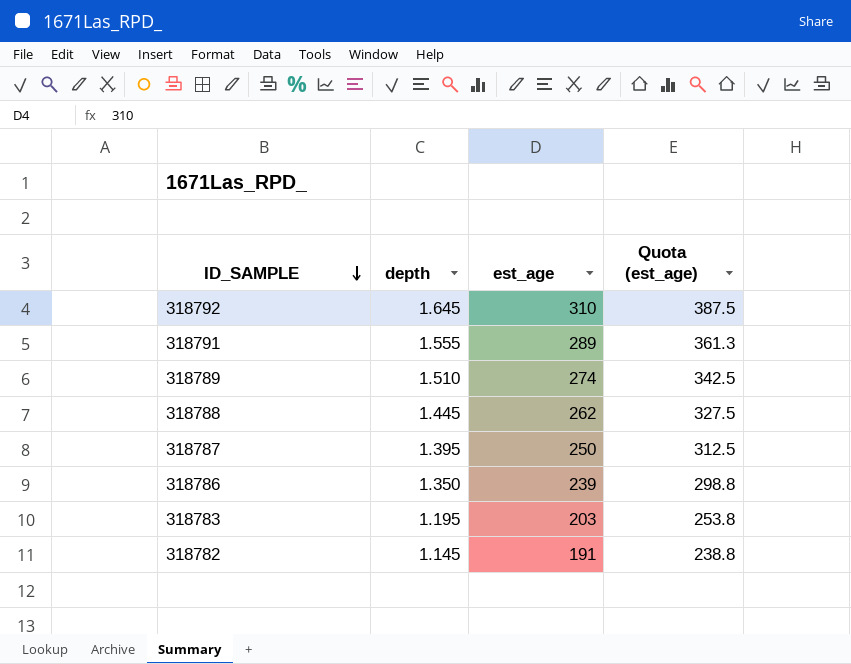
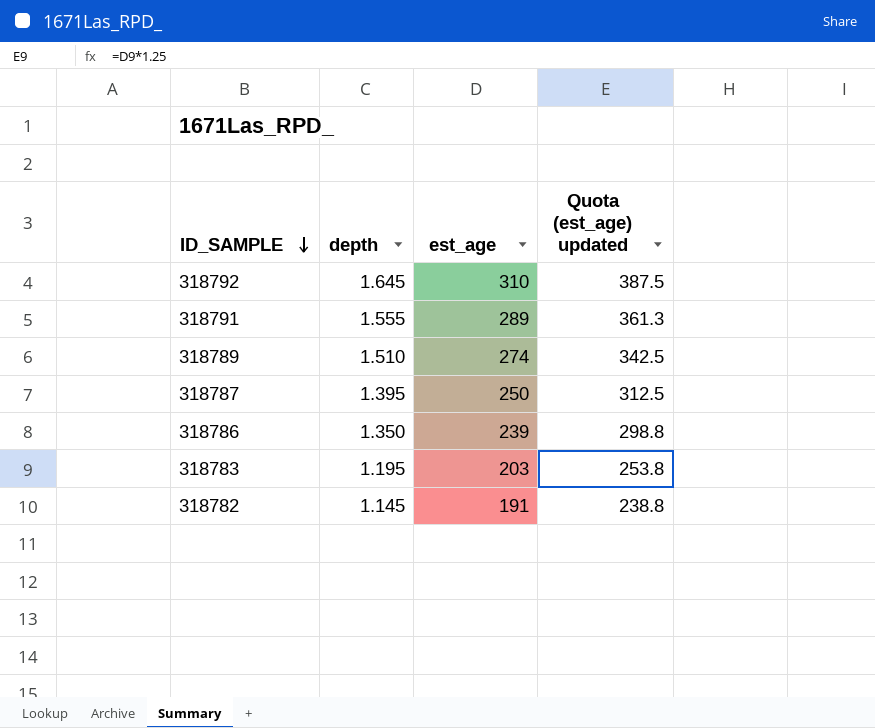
column name: Quota (est_age) -> Quota (est_age) updated
row 318788: 1.445 | 262 | 327.5 -> none

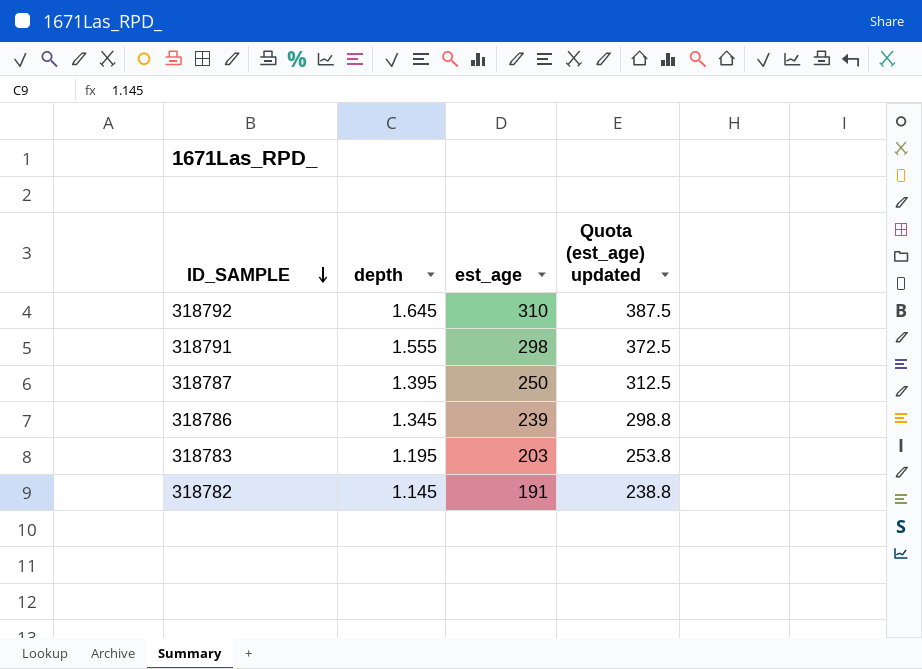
row 318789: 1.510 | 274 | 342.5 -> none
318791 | est_age: 289 -> 298
318791 | Quota (est_age) updated: 361.3 -> 372.5
318786 | depth: 1.350 -> 1.345

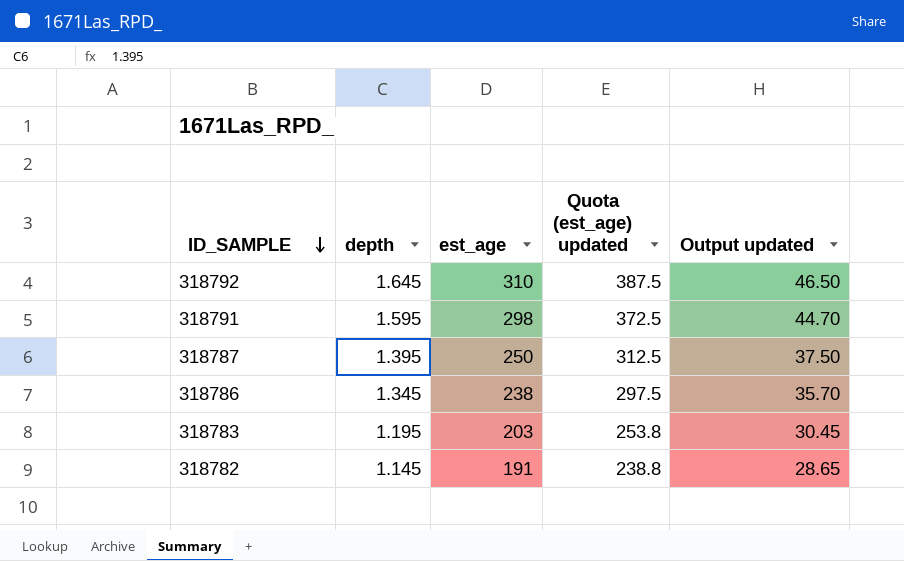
column Output updated | formula: none -> [est_age] * 0.15
318791 | depth: 1.555 -> 1.595
318786 | est_age: 239 -> 238
318786 | Quota (est_age) updated: 298.8 -> 297.5

